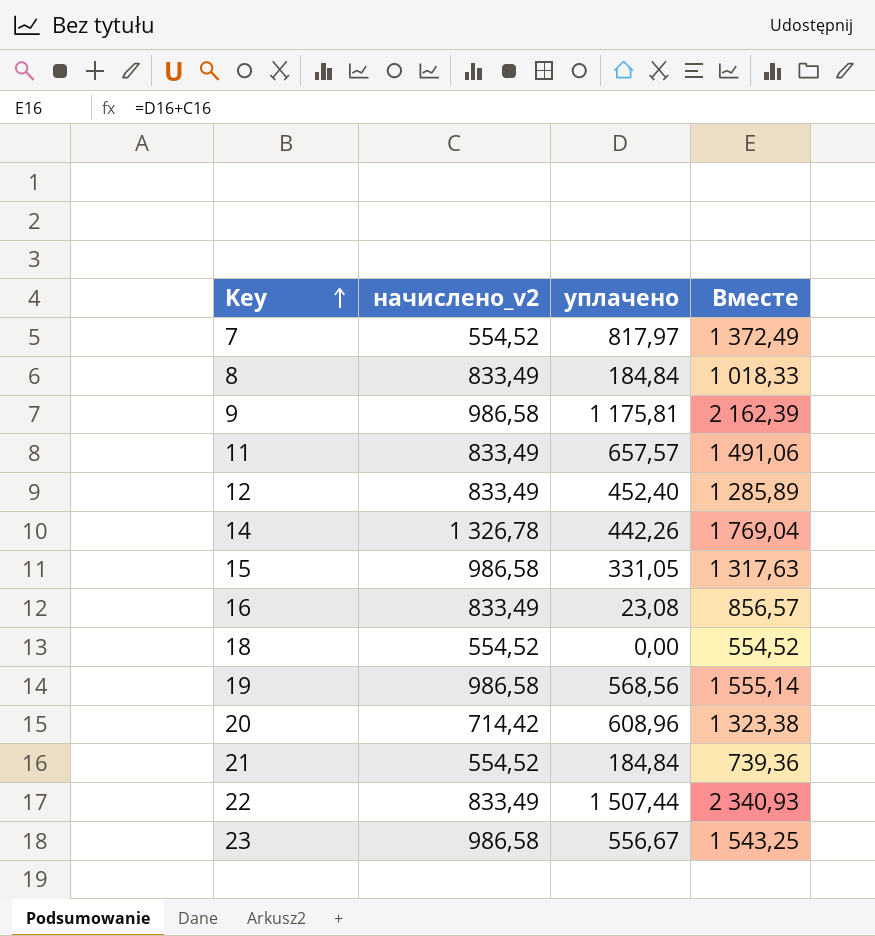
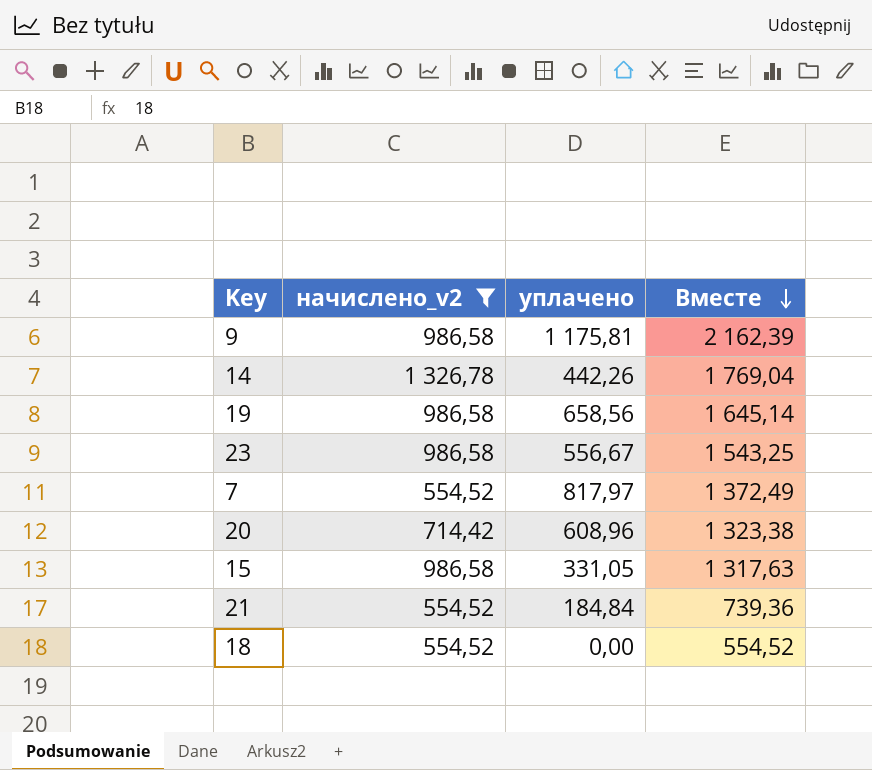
filter: none -> начислено_v2 != 833,49
row order: Key ascending -> Вместе descending
19 | уплачено: 568,56 -> 658,56
19 | Вместе: 1 555,14 -> 1 645,14

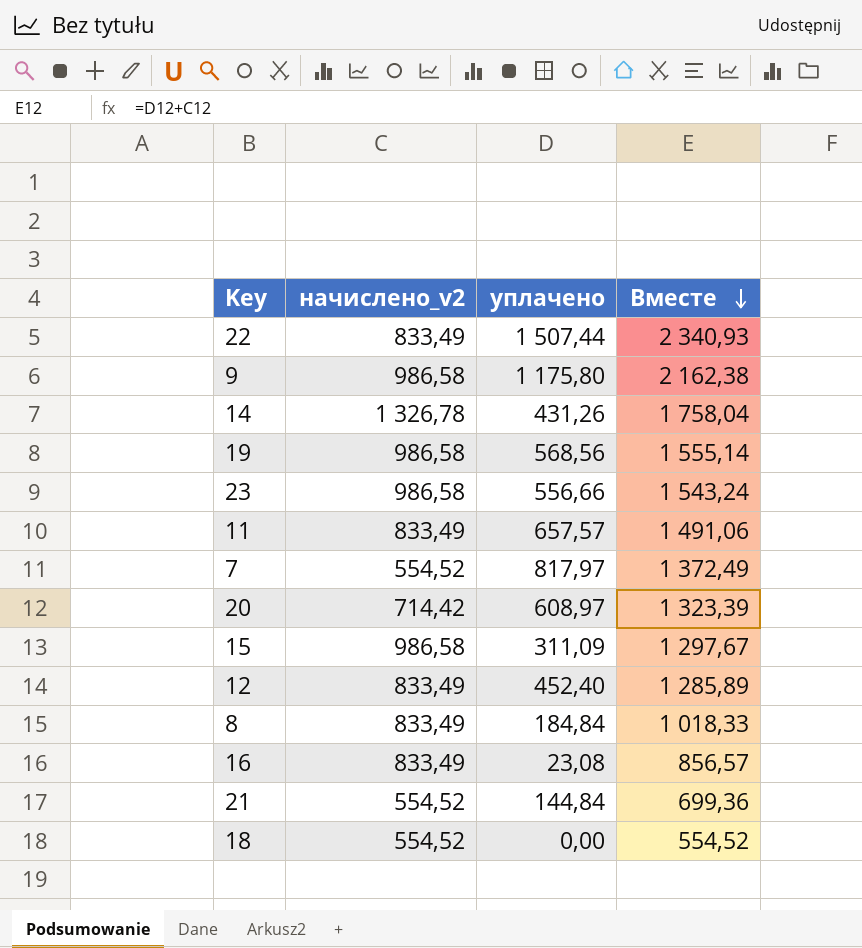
filter: начислено_v2 != 833,49 -> none
9 | уплачено: 1 175,81 -> 1 175,80
9 | Вместе: 2 162,39 -> 2 162,38
14 | уплачено: 442,26 -> 431,26
14 | Вместе: 1 769,04 -> 1 758,04
19 | уплачено: 658,56 -> 568,56
19 | Вместе: 1 645,14 -> 1 555,14
23 | уплачено: 556,67 -> 556,66
23 | Вместе: 1 543,25 -> 1 543,24
20 | уплачено: 608,96 -> 608,97
20 | Вместе: 1 323,38 -> 1 323,39
15 | уплачено: 331,05 -> 311,09
15 | Вместе: 1 317,63 -> 1 297,67
21 | уплачено: 184,84 -> 144,84
21 | Вместе: 739,36 -> 699,36

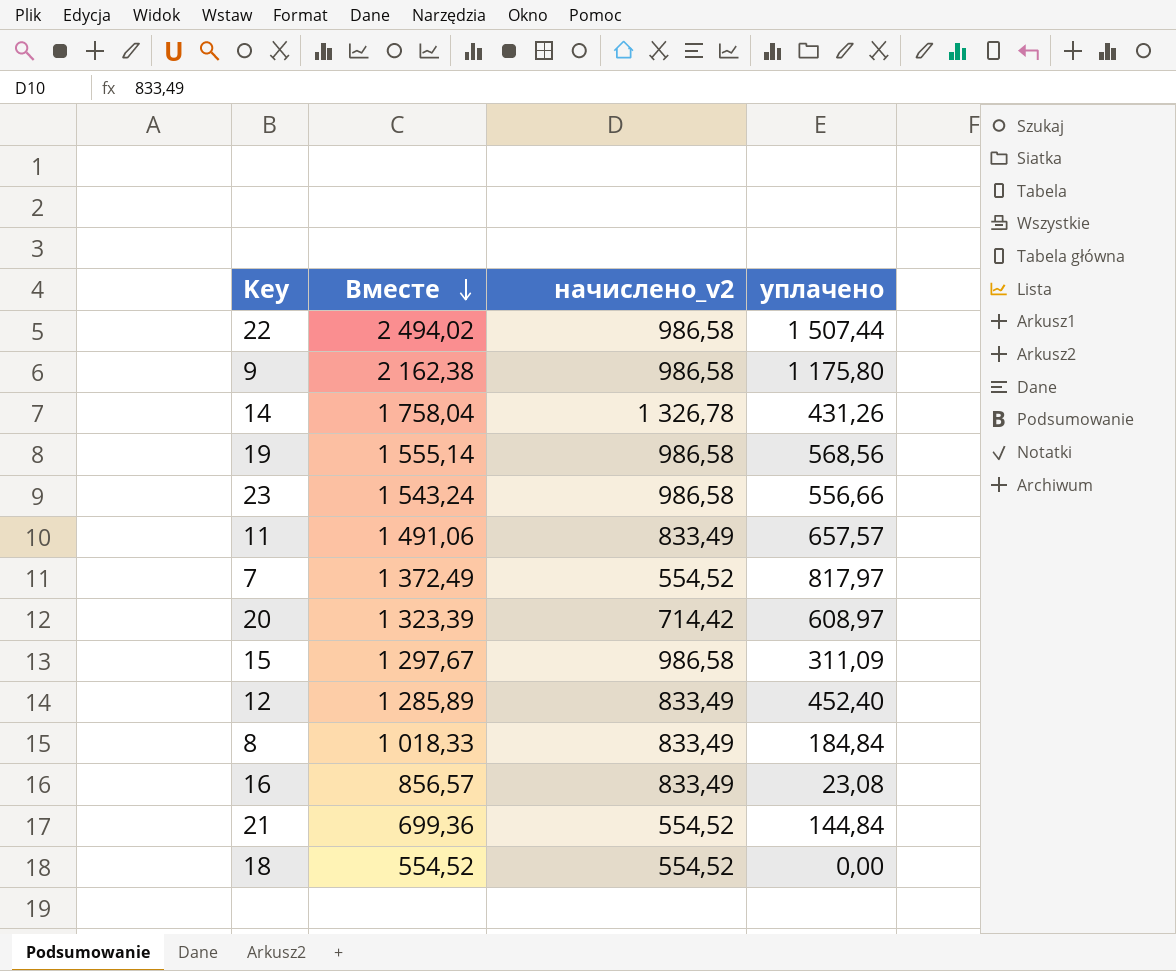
column Вместе | position: 4 -> 2
22 | Вместе: 2 340,93 -> 2 494,02
22 | начислено_v2: 833,49 -> 986,58

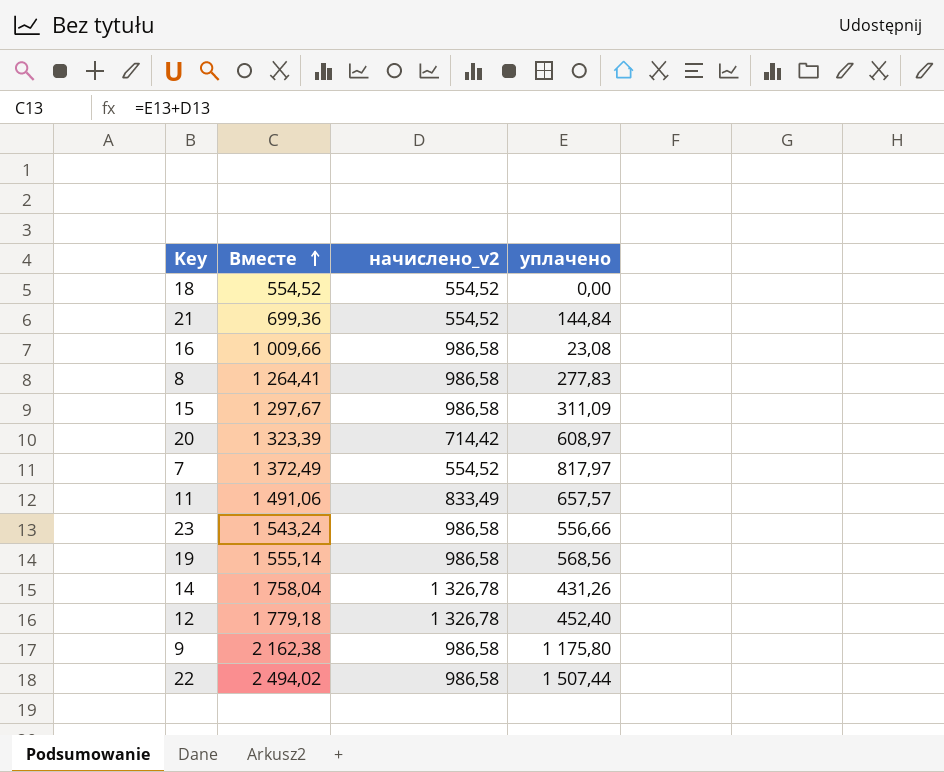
row order: Вместе descending -> Вместе ascending
16 | Вместе: 856,57 -> 1 009,66
16 | начислено_v2: 833,49 -> 986,58
8 | Вместе: 1 018,33 -> 1 264,41
8 | начислено_v2: 833,49 -> 986,58
8 | уплачено: 184,84 -> 277,83
12 | Вместе: 1 285,89 -> 1 779,18
12 | начислено_v2: 833,49 -> 1 326,78

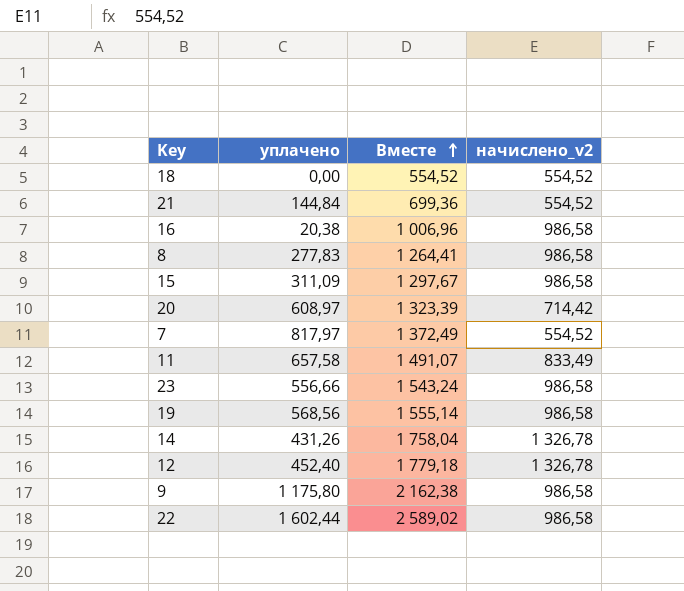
column уплачено | position: 4 -> 2
16 | уплачено: 23,08 -> 20,38
16 | Вместе: 1 009,66 -> 1 006,96
11 | уплачено: 657,57 -> 657,58
11 | Вместе: 1 491,06 -> 1 491,07
22 | уплачено: 1 507,44 -> 1 602,44
22 | Вместе: 2 494,02 -> 2 589,02

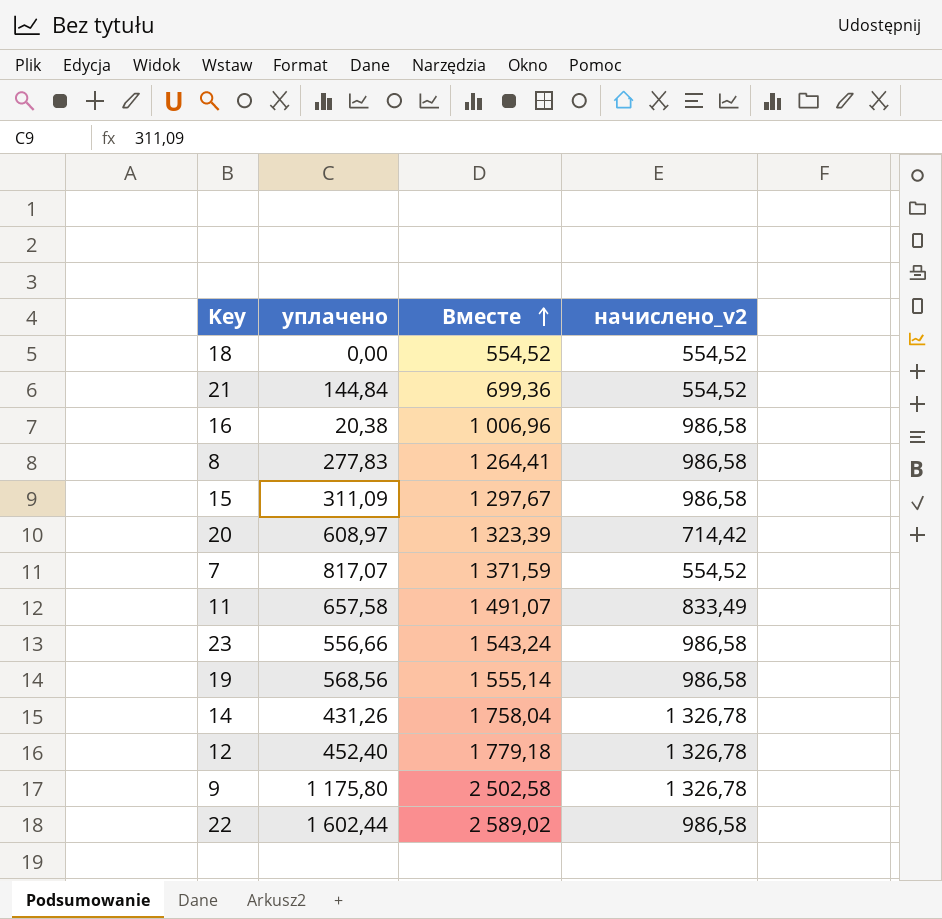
7 | уплачено: 817,97 -> 817,07
7 | Вместе: 1 372,49 -> 1 371,59
9 | Вместе: 2 162,38 -> 2 502,58
9 | начислено_v2: 986,58 -> 1 326,78

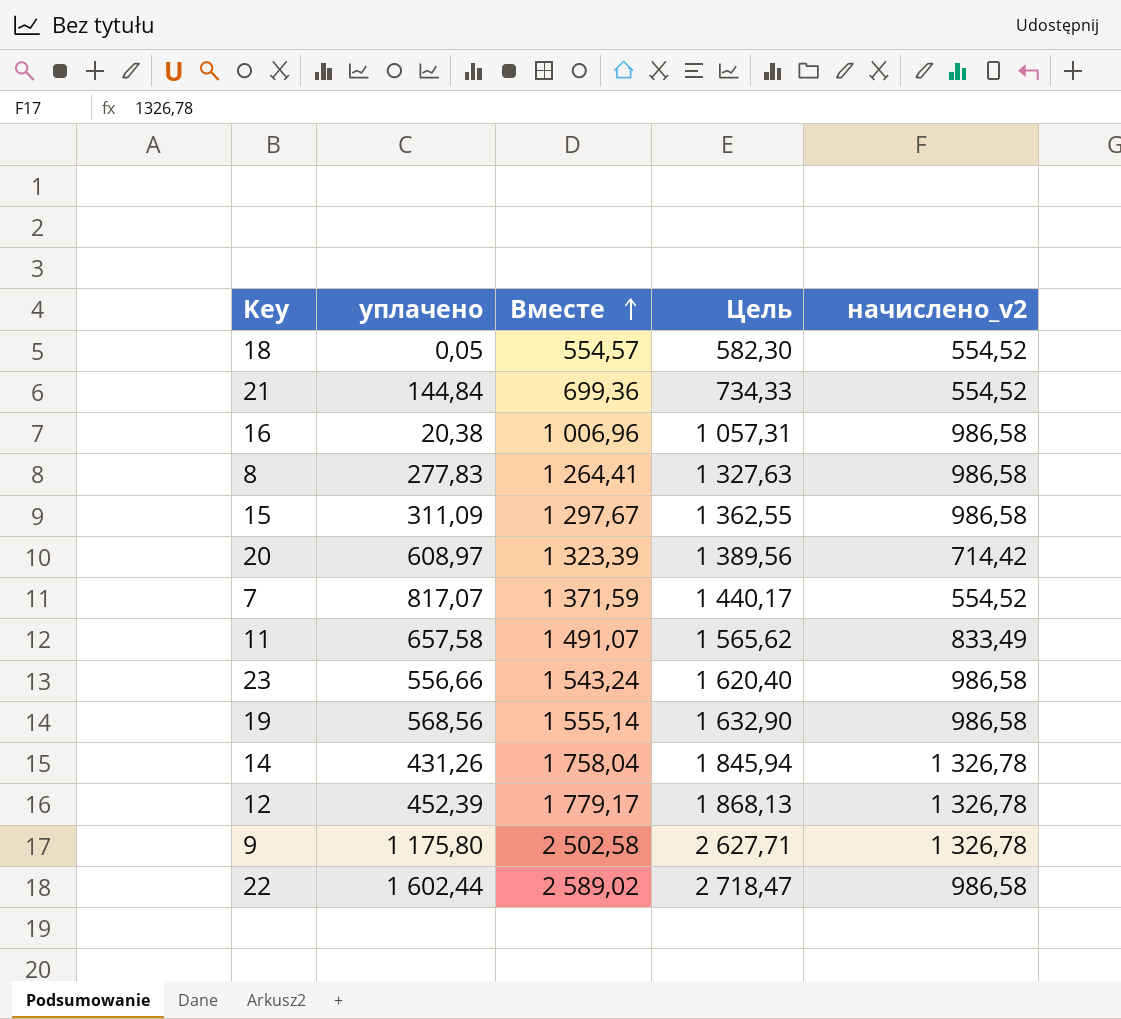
column Цель | formula: none -> [Вместе] * 1,05
18 | уплачено: 0,00 -> 0,05
18 | Вместе: 554,52 -> 554,57
12 | уплачено: 452,40 -> 452,39
12 | Вместе: 1 779,18 -> 1 779,17

